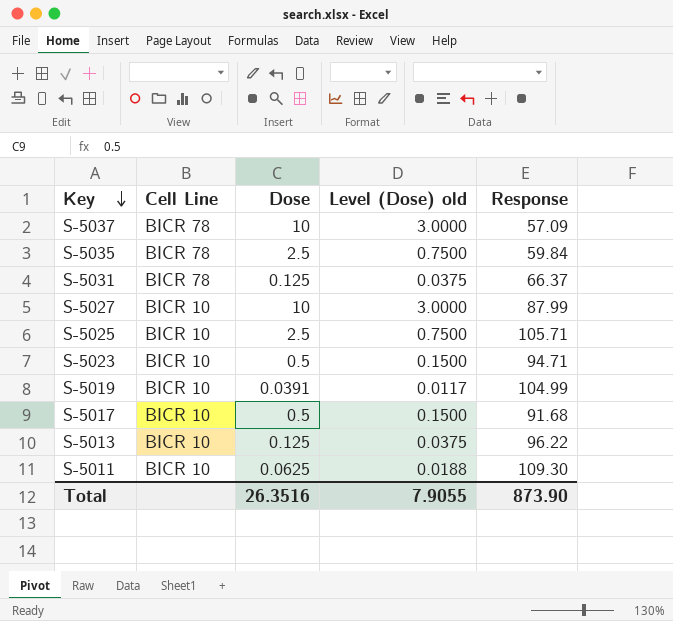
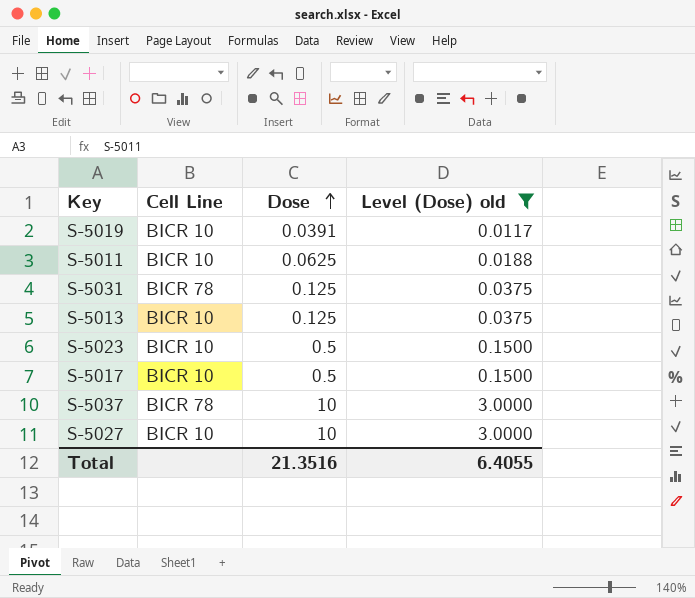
filter: none -> Level (Dose) old != 0.7500
row order: Key descending -> Dose ascending
column Response | position: 5 -> none
Total | Dose: 26.3516 -> 21.3516
Total | Level (Dose) old: 7.9055 -> 6.4055

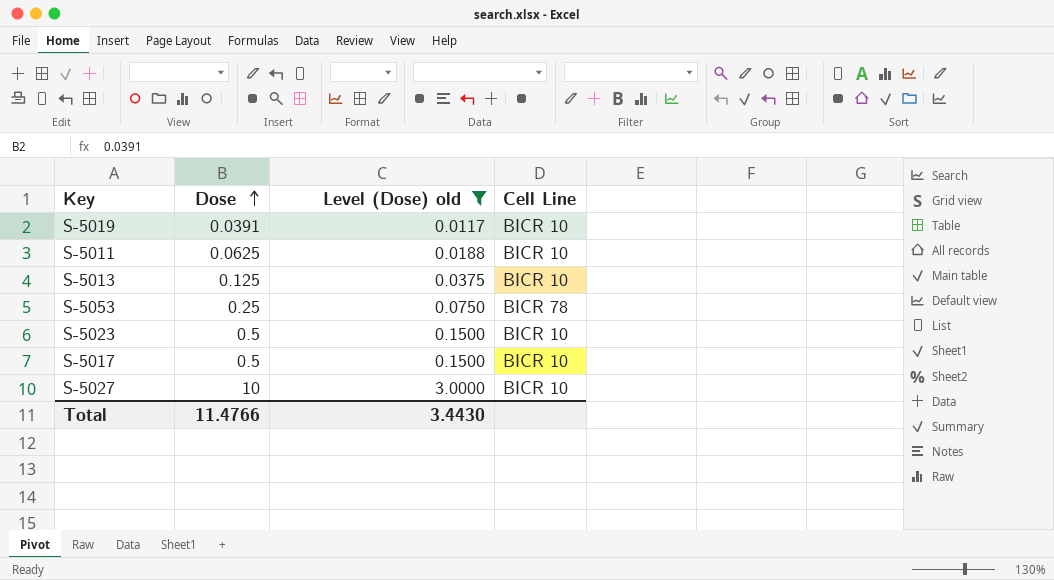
column Cell Line | position: 2 -> 4
row S-5031: BICR 78 | 0.125 | 0.0375 -> none
row S-5037: BICR 78 | 10 | 3.0000 -> none
row S-5053: none -> 0.25 | 0.0750 | BICR 78
Total | Dose: 21.3516 -> 11.4766
Total | Level (Dose) old: 6.4055 -> 3.4430

